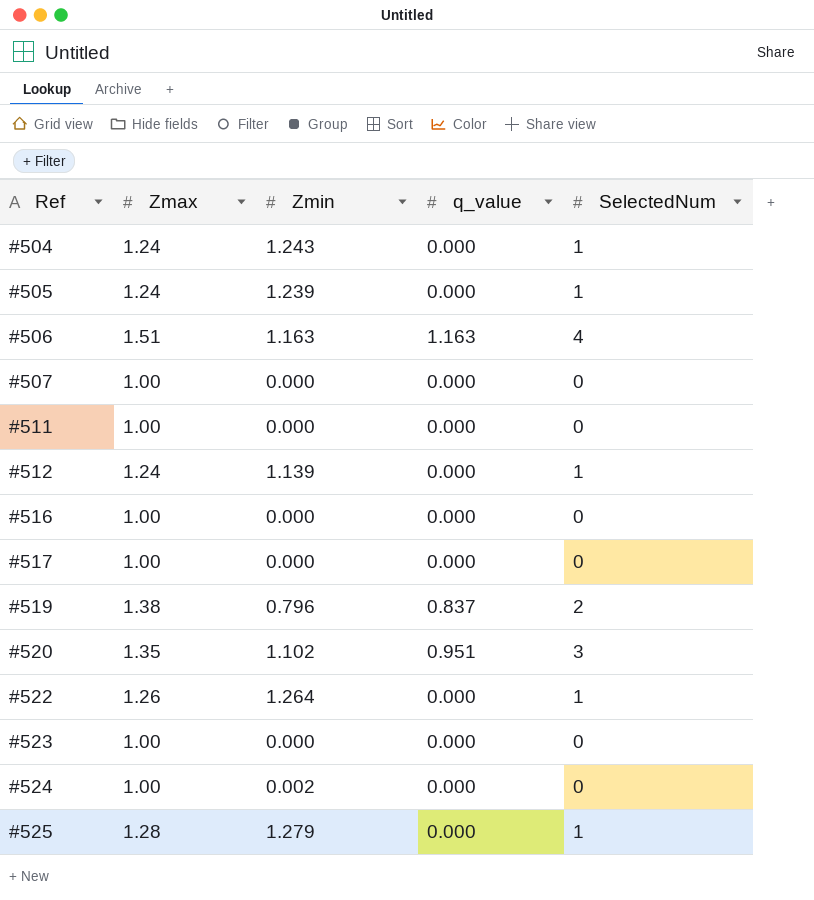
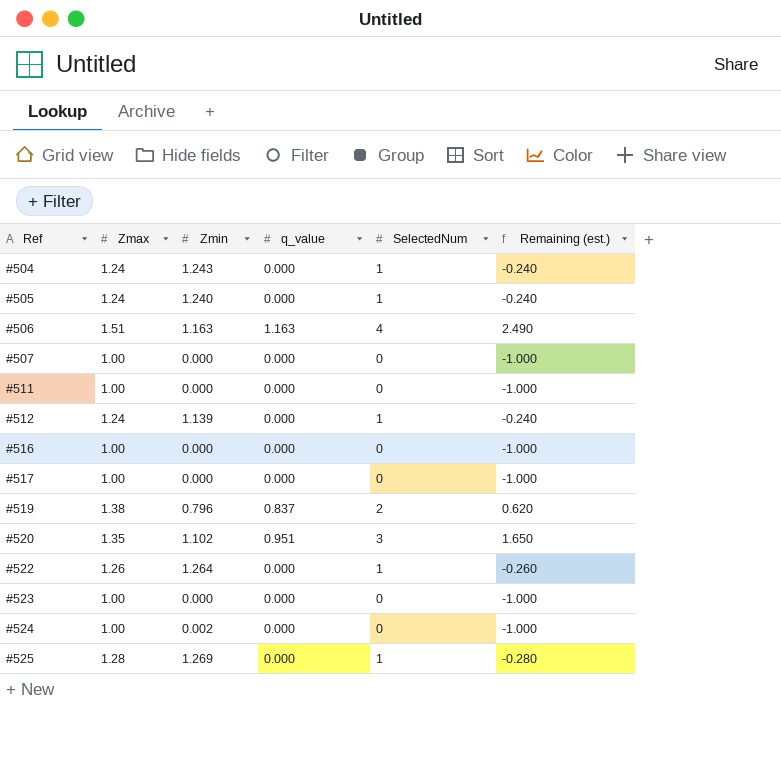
column Remaining (est.) | formula: none -> [SelectedNum] - [Zmax]
#505 | Zmin: 1.239 -> 1.240
#525 | Zmin: 1.279 -> 1.269

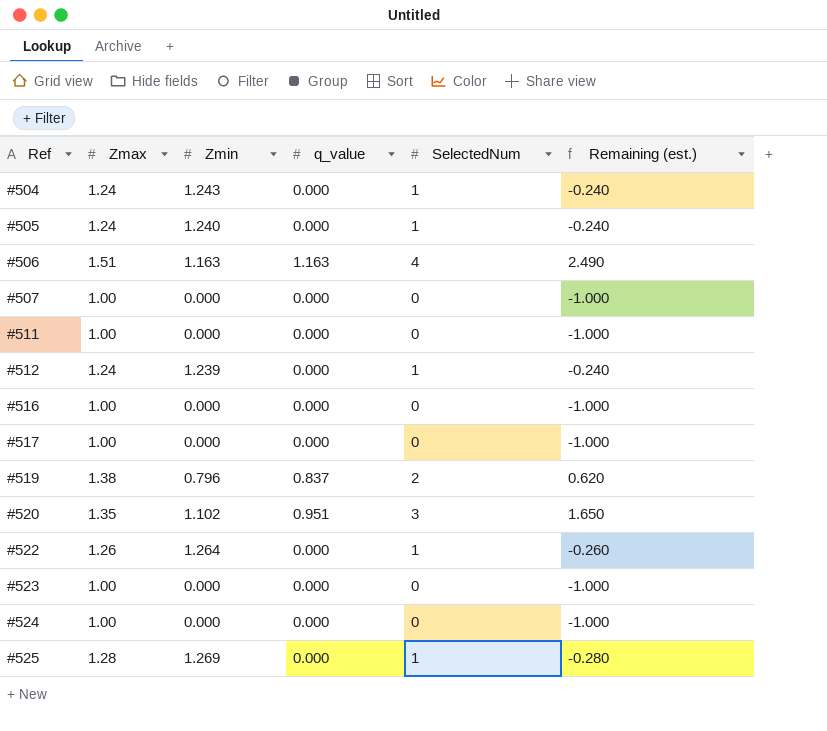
#512 | Zmin: 1.139 -> 1.239
#524 | Zmin: 0.002 -> 0.000

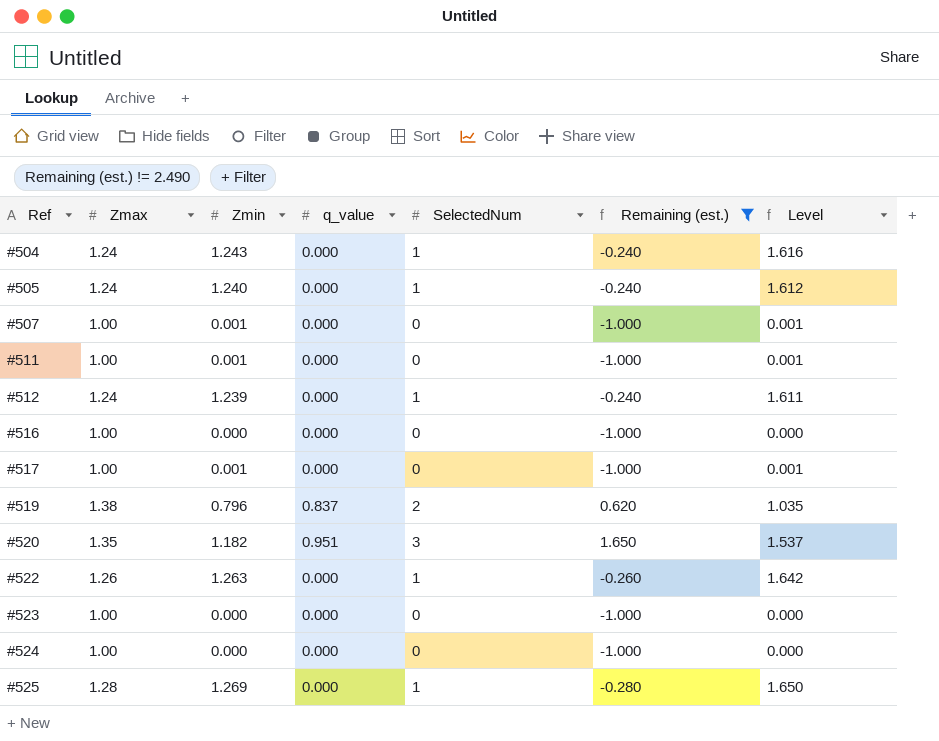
filter: none -> Remaining (est.) != 2.490
column Level | formula: none -> [Zmin] * 1.3
#507 | Zmin: 0.000 -> 0.001
#511 | Zmin: 0.000 -> 0.001
#517 | Zmin: 0.000 -> 0.001
#520 | Zmin: 1.102 -> 1.182
#522 | Zmin: 1.264 -> 1.263

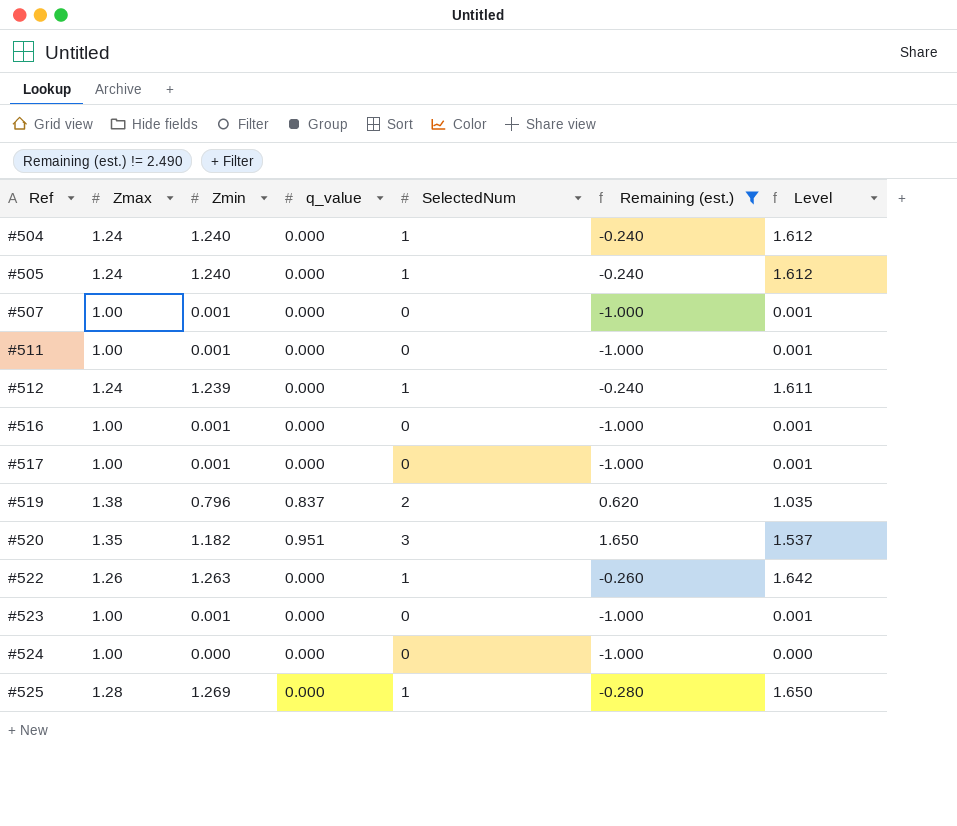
#504 | Zmin: 1.243 -> 1.240
#504 | Level: 1.616 -> 1.612
#516 | Zmin: 0.000 -> 0.001
#516 | Level: 0.000 -> 0.001
#523 | Zmin: 0.000 -> 0.001
#523 | Level: 0.000 -> 0.001

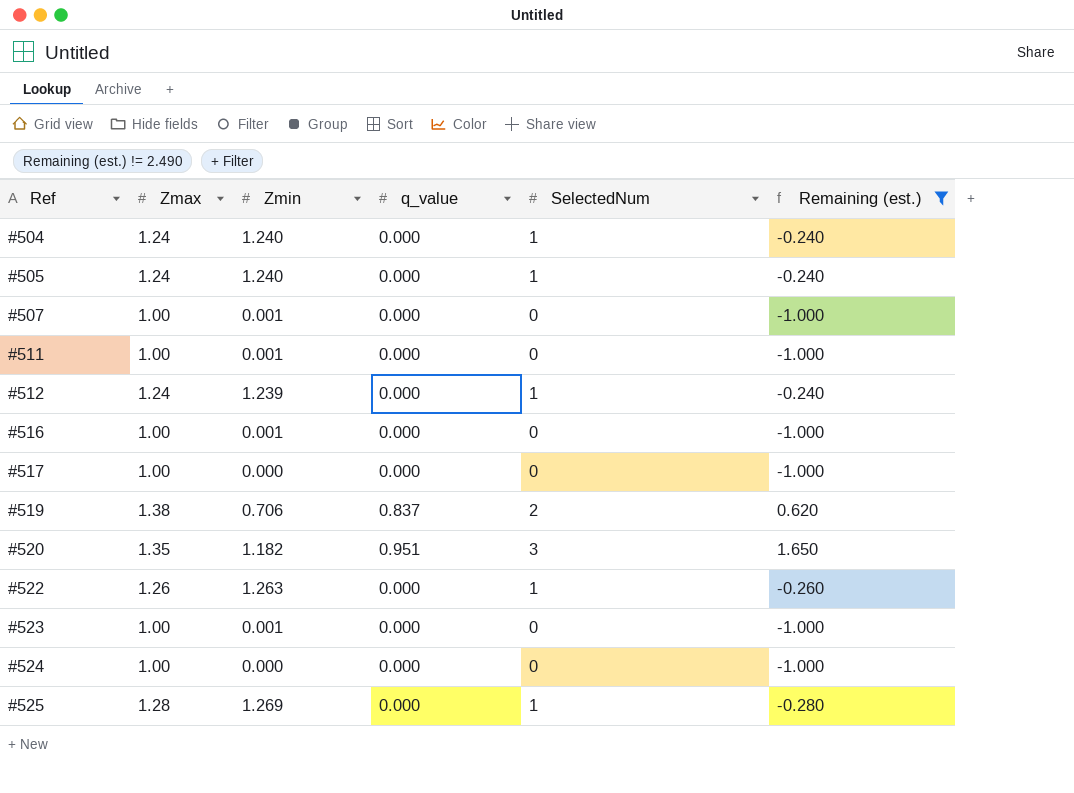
column Level | formula: [Zmin] * 1.3 -> none
#517 | Zmin: 0.001 -> 0.000
#519 | Zmin: 0.796 -> 0.706

